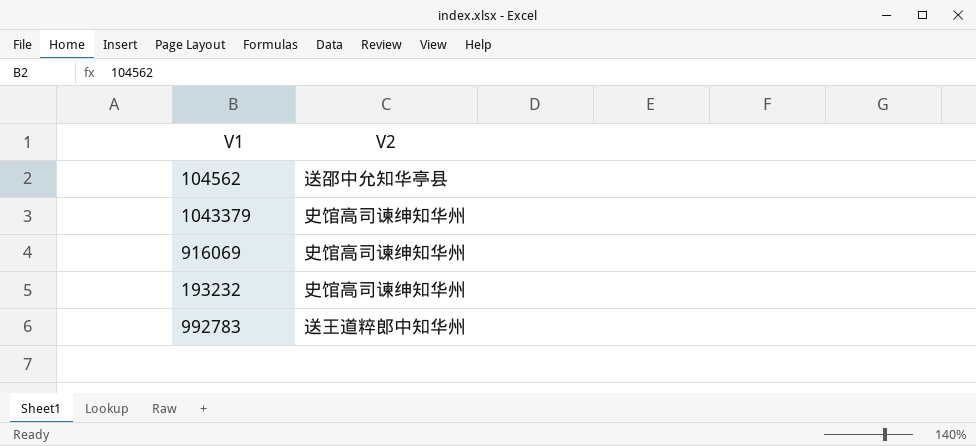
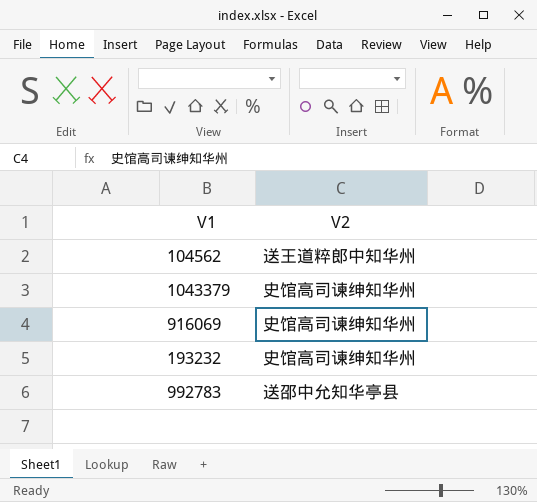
104562 | V2: 送邵中允知华亭县 -> 送王道粹郎中知华州
992783 | V2: 送王道粹郎中知华州 -> 送邵中允知华亭县

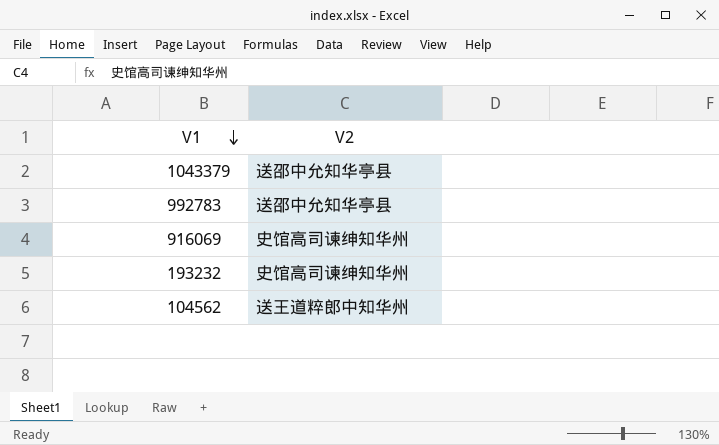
row order: none -> V1 descending
1043379 | V2: 史馆高司谏绅知华州 -> 送邵中允知华亭县

